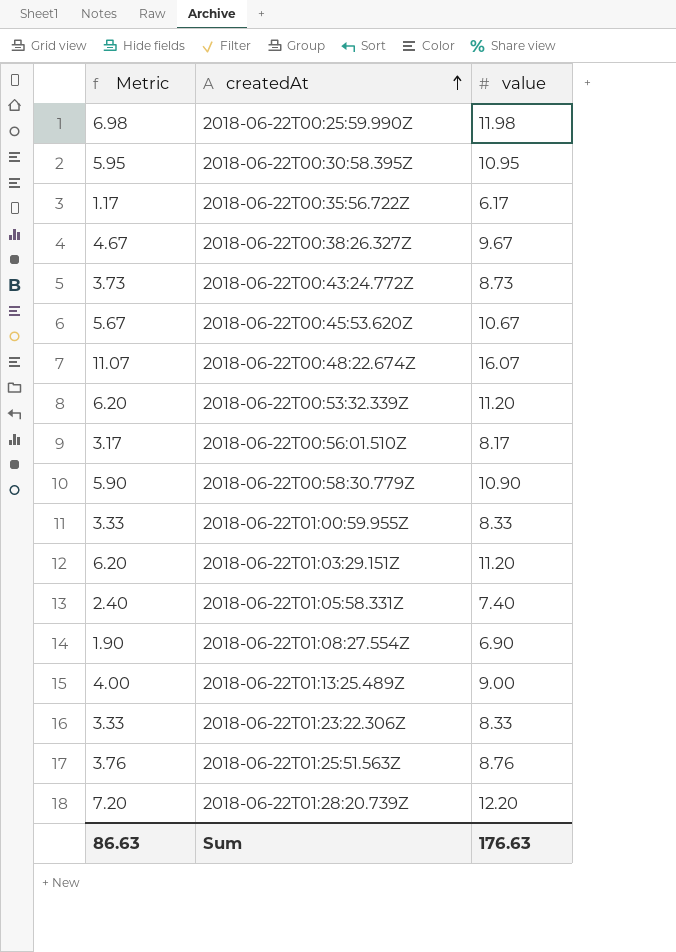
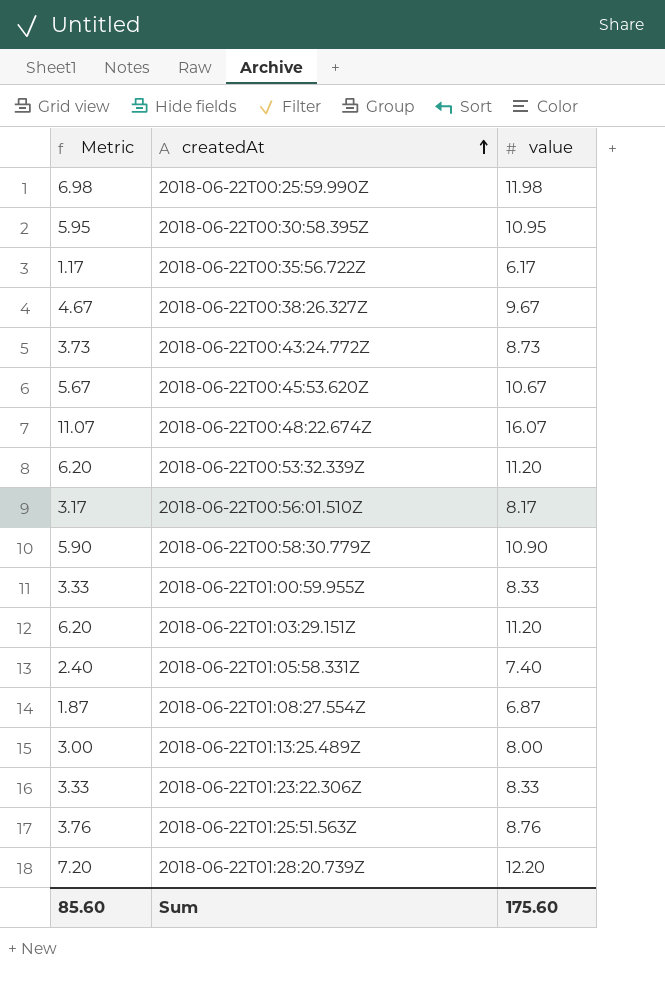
2018-06-22T01:08:27.554Z | Metric: 1.90 -> 1.87
2018-06-22T01:08:27.554Z | value: 6.90 -> 6.87
2018-06-22T01:13:25.489Z | Metric: 4.00 -> 3.00
2018-06-22T01:13:25.489Z | value: 9.00 -> 8.00
Sum | Metric: 86.63 -> 85.60
Sum | value: 176.63 -> 175.60

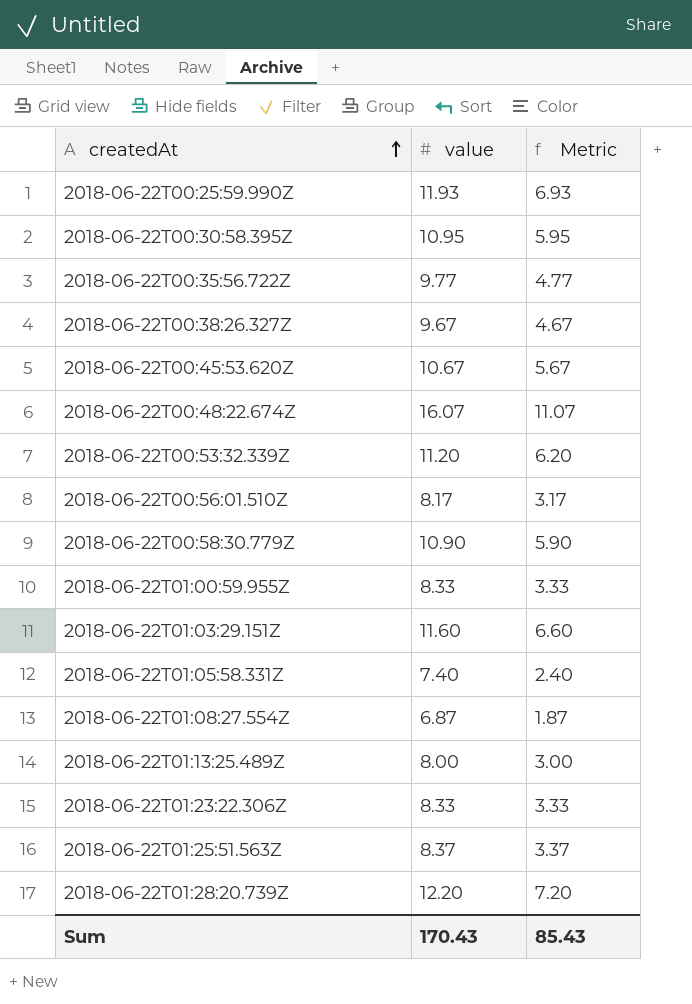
column Metric | position: 1 -> 3
row 2018-06-22T00:43:24.772Z: 3.73 | 8.73 -> none
2018-06-22T00:25:59.990Z | value: 11.98 -> 11.93
2018-06-22T00:25:59.990Z | Metric: 6.98 -> 6.93
2018-06-22T00:35:56.722Z | value: 6.17 -> 9.77
2018-06-22T00:35:56.722Z | Metric: 1.17 -> 4.77
2018-06-22T01:03:29.151Z | value: 11.20 -> 11.60
2018-06-22T01:03:29.151Z | Metric: 6.20 -> 6.60
2018-06-22T01:25:51.563Z | value: 8.76 -> 8.37
2018-06-22T01:25:51.563Z | Metric: 3.76 -> 3.37
Sum | value: 175.60 -> 170.43
Sum | Metric: 85.60 -> 85.43

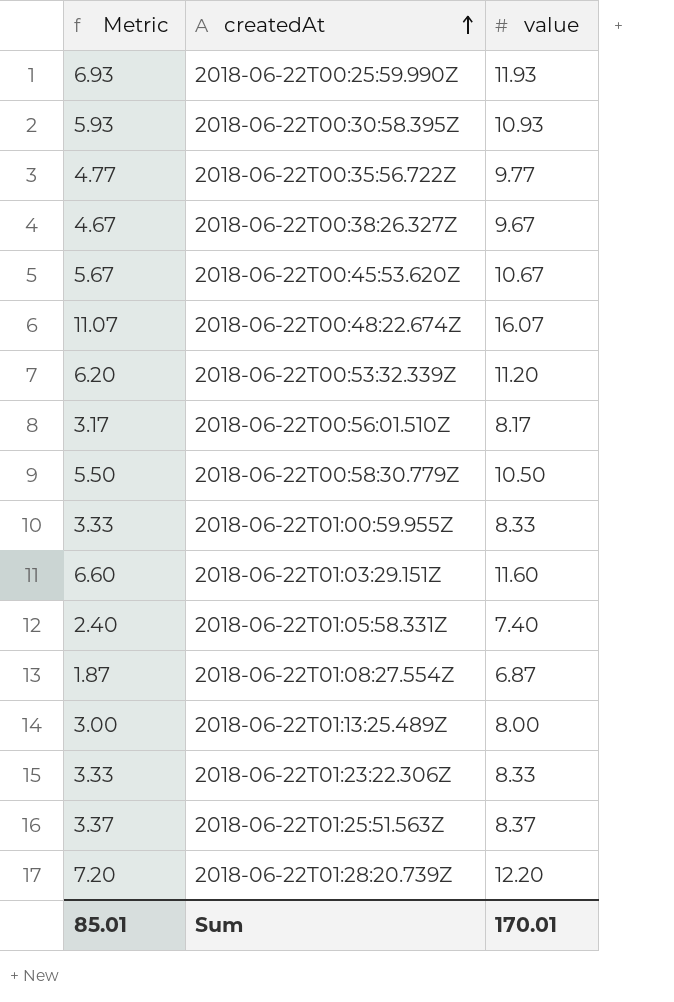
column Metric | position: 3 -> 1
2018-06-22T00:30:58.395Z | Metric: 5.95 -> 5.93
2018-06-22T00:30:58.395Z | value: 10.95 -> 10.93
2018-06-22T00:58:30.779Z | Metric: 5.90 -> 5.50
2018-06-22T00:58:30.779Z | value: 10.90 -> 10.50
Sum | Metric: 85.43 -> 85.01
Sum | value: 170.43 -> 170.01

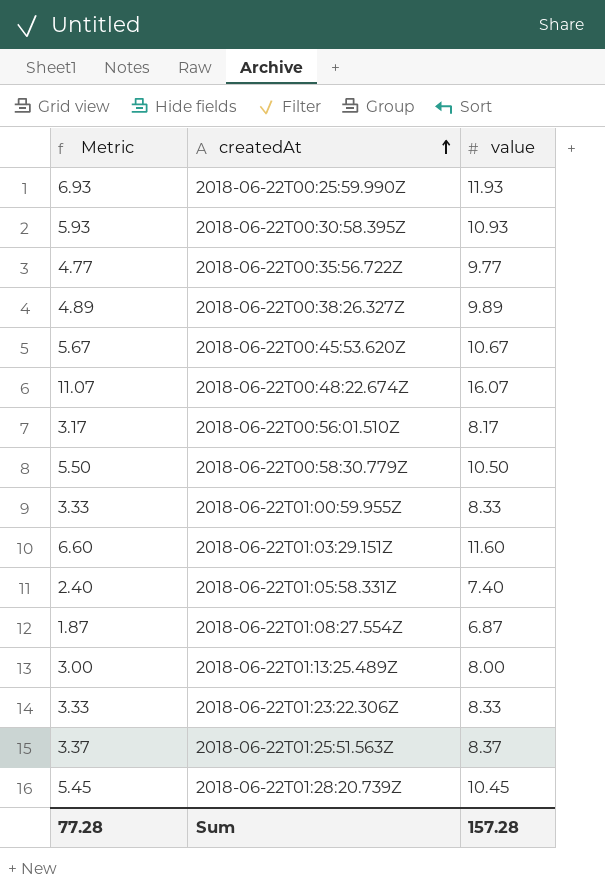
row 2018-06-22T00:53:32.339Z: 6.20 | 11.20 -> none
2018-06-22T00:38:26.327Z | Metric: 4.67 -> 4.89
2018-06-22T00:38:26.327Z | value: 9.67 -> 9.89
2018-06-22T01:28:20.739Z | Metric: 7.20 -> 5.45
2018-06-22T01:28:20.739Z | value: 12.20 -> 10.45
Sum | Metric: 85.01 -> 77.28
Sum | value: 170.01 -> 157.28

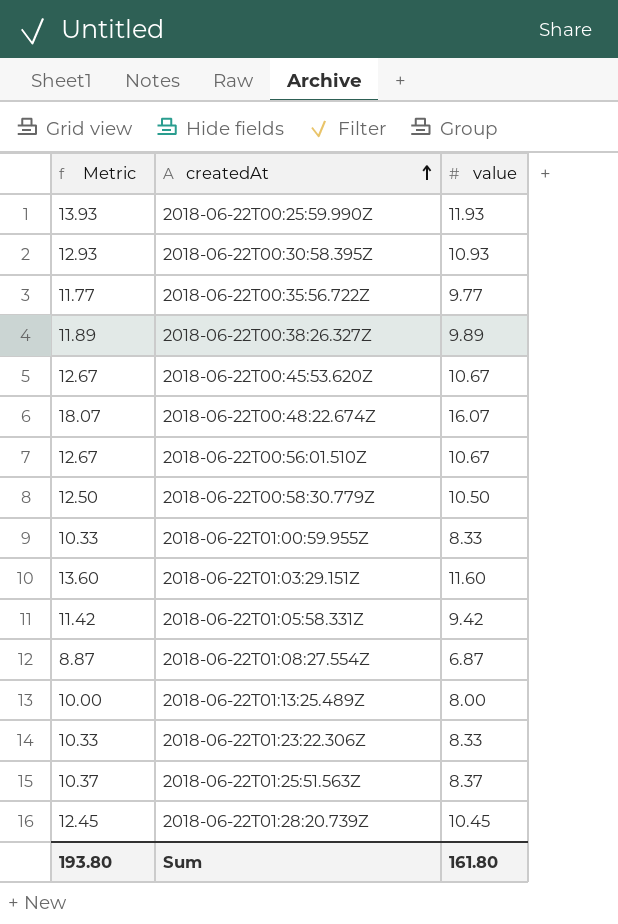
column Metric | formula: [value] - 5 -> [value] + 2
2018-06-22T00:56:01.510Z | value: 8.17 -> 10.67
2018-06-22T01:05:58.331Z | value: 7.40 -> 9.42
Sum | Metric: 77.28 -> 193.80
Sum | value: 157.28 -> 161.80

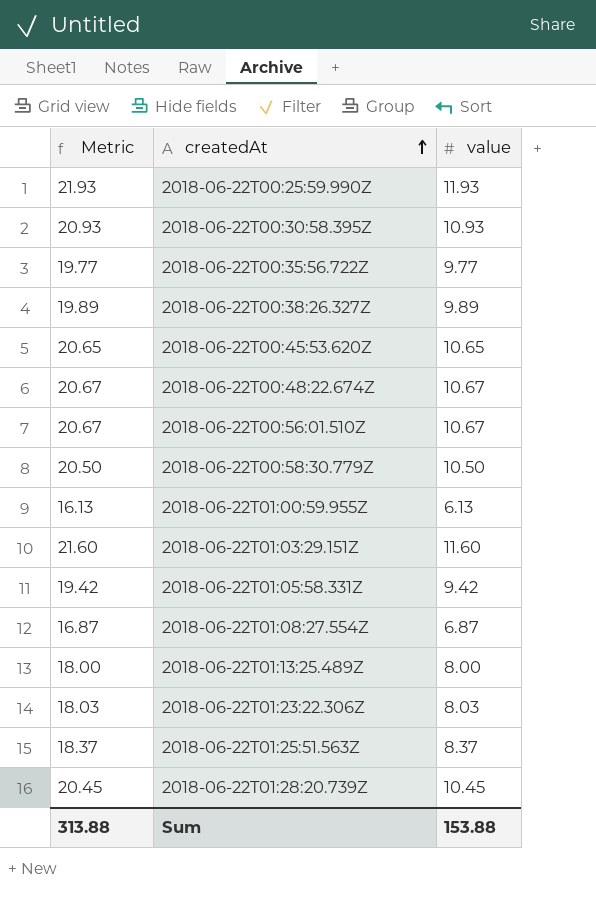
column Metric | formula: [value] + 2 -> [value] + 10
2018-06-22T00:45:53.620Z | value: 10.67 -> 10.65
2018-06-22T00:48:22.674Z | value: 16.07 -> 10.67
2018-06-22T01:00:59.955Z | value: 8.33 -> 6.13
2018-06-22T01:23:22.306Z | value: 8.33 -> 8.03
Sum | Metric: 193.80 -> 313.88
Sum | value: 161.80 -> 153.88

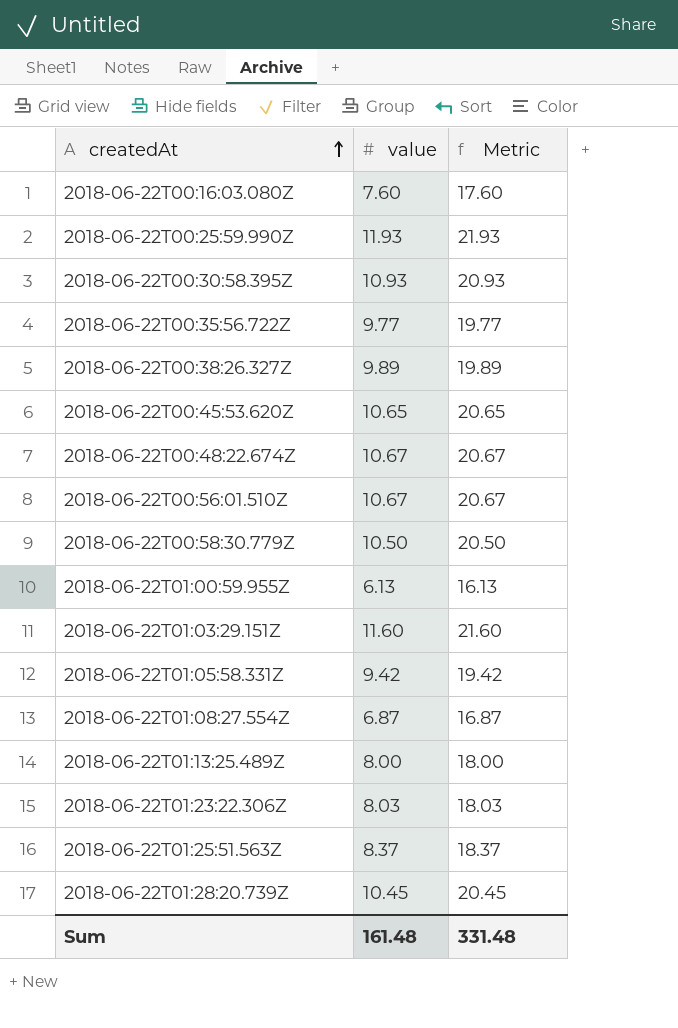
column Metric | position: 1 -> 3
row 2018-06-22T00:16:03.080Z: none -> 7.60 | 17.60
Sum | value: 153.88 -> 161.48
Sum | Metric: 313.88 -> 331.48

